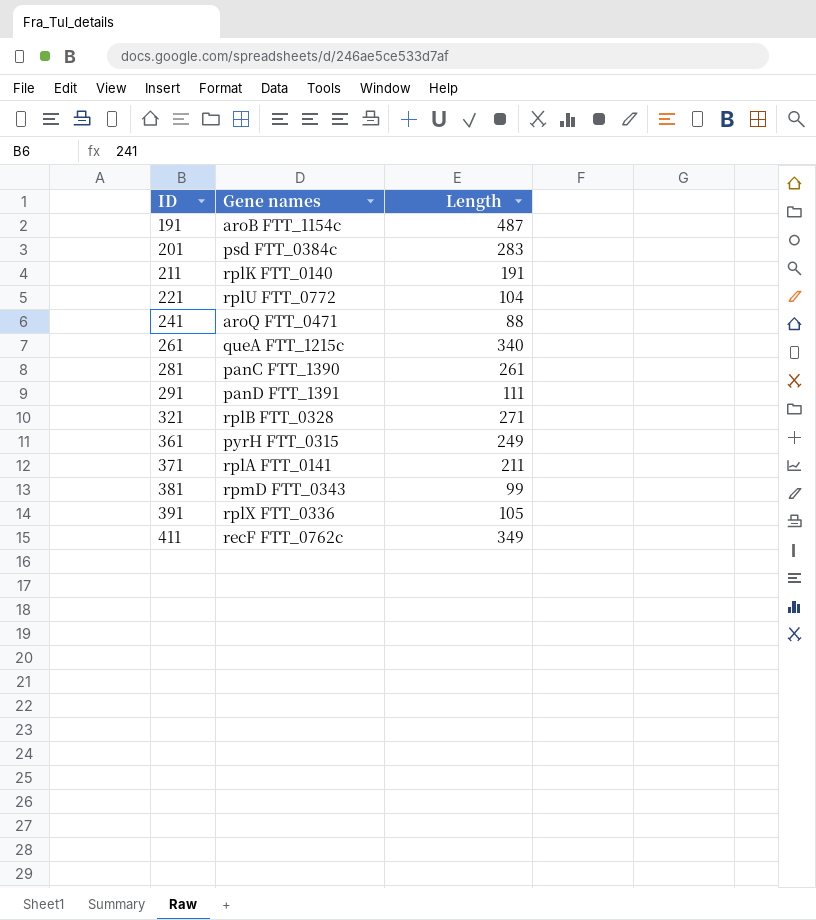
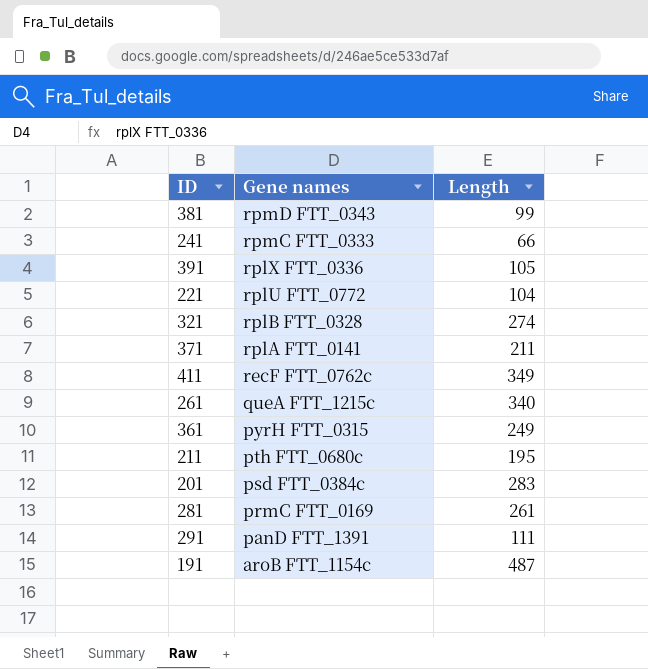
row order: ID ascending -> Gene names descending
241 | Gene names: aroQ FTT_0471 -> rpmC FTT_0333
241 | Length: 88 -> 66
321 | Length: 271 -> 274
211 | Gene names: rplK FTT_0140 -> pth FTT_0680c
211 | Length: 191 -> 195
281 | Gene names: panC FTT_1390 -> prmC FTT_0169

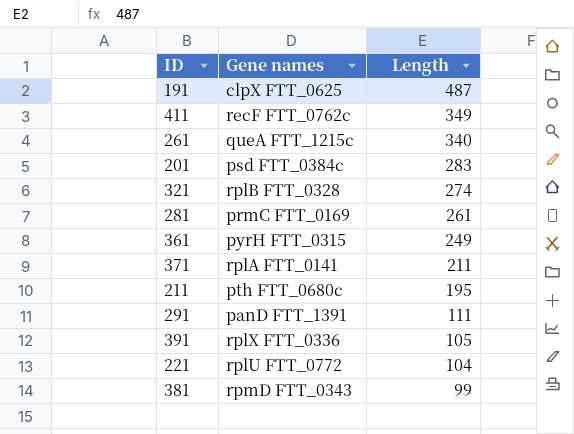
row order: Gene names descending -> Length descending
row 241: rpmC FTT_0333 | 66 -> none
191 | Gene names: aroB FTT_1154c -> clpX FTT_0625

